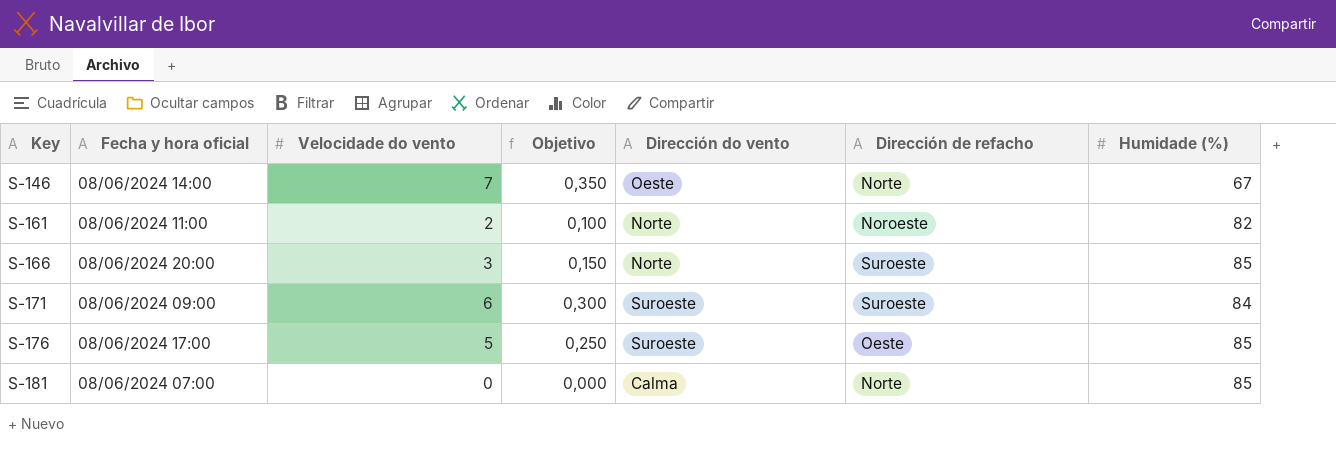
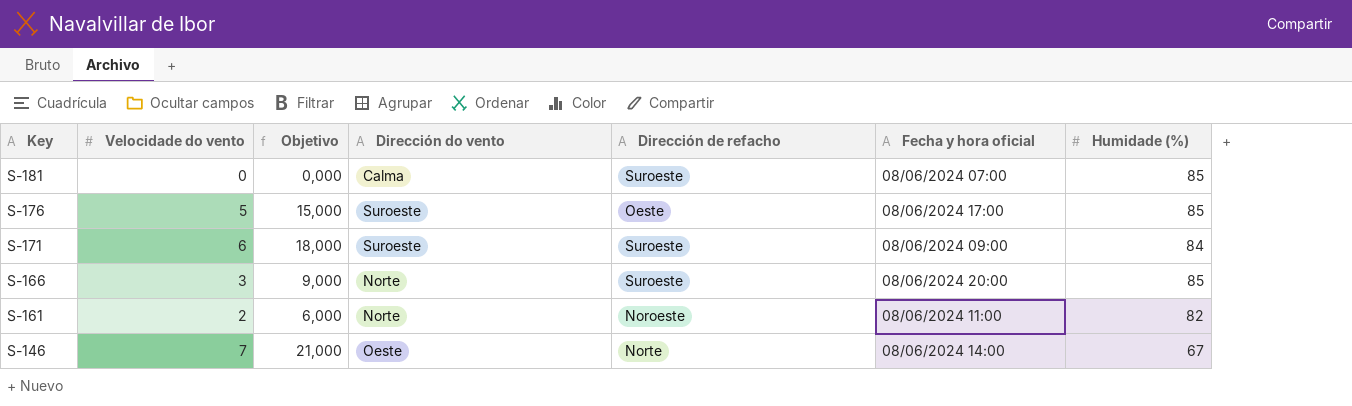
row order: Key ascending -> Key descending
column Objetivo | formula: [Velocidade do vento] * 0,05 -> [Velocidade do vento] * 3
column Fecha y hora oficial | position: 2 -> 6
S-181 | Dirección de refacho: Norte -> Suroeste

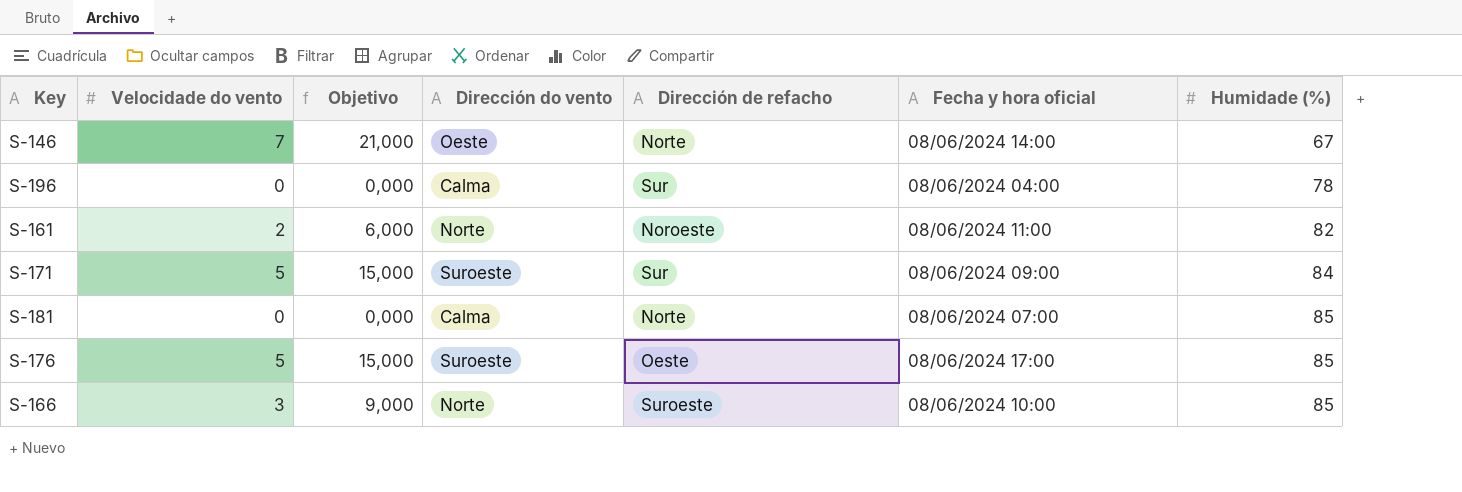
row order: Key descending -> Humidade (%) ascending
row S-196: none -> 0 | 0,000 | Calma | Sur | 08/06/2024 04:00 | 78
S-171 | Velocidade do vento: 6 -> 5
S-171 | Objetivo: 18,000 -> 15,000
S-171 | Dirección de refacho: Suroeste -> Sur
S-181 | Dirección de refacho: Suroeste -> Norte
S-166 | Fecha y hora oficial: 08/06/2024 20:00 -> 08/06/2024 10:00

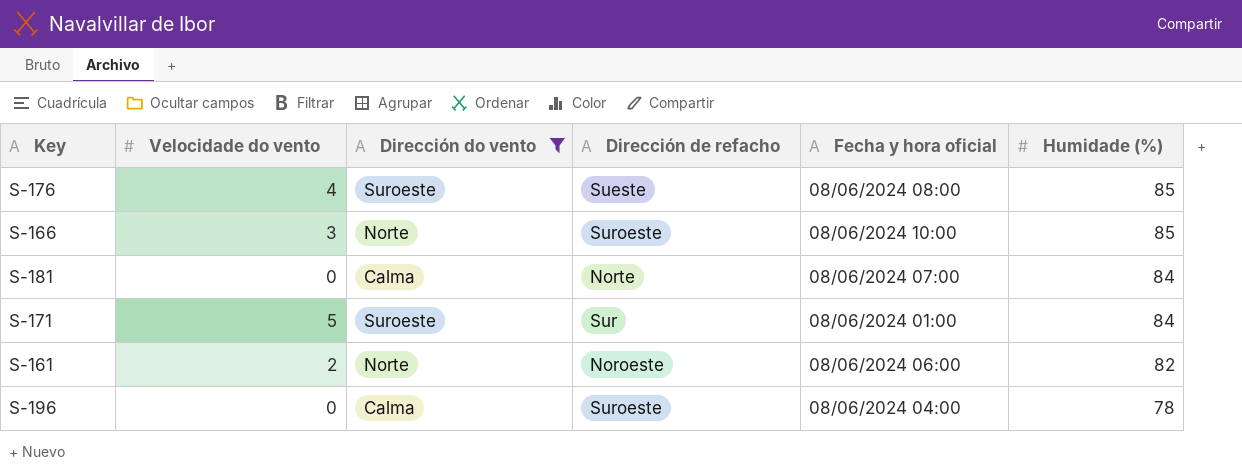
filter: none -> Dirección do vento != Oeste
row order: Humidade (%) ascending -> Humidade (%) descending
column Objetivo | formula: [Velocidade do vento] * 3 -> none
S-176 | Velocidade do vento: 5 -> 4
S-176 | Dirección de refacho: Oeste -> Sueste
S-176 | Fecha y hora oficial: 08/06/2024 17:00 -> 08/06/2024 08:00
S-181 | Humidade (%): 85 -> 84
S-171 | Fecha y hora oficial: 08/06/2024 09:00 -> 08/06/2024 01:00
S-161 | Fecha y hora oficial: 08/06/2024 11:00 -> 08/06/2024 06:00
S-196 | Dirección de refacho: Sur -> Suroeste

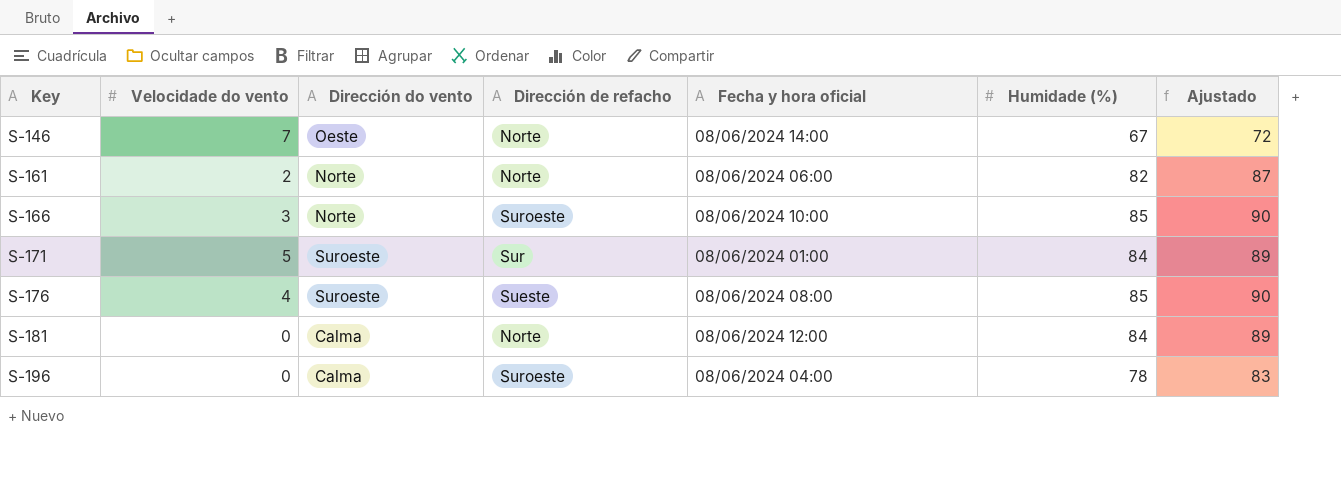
filter: Dirección do vento != Oeste -> none
row order: Humidade (%) descending -> Key ascending
column Ajustado | formula: none -> [Humidade (%)] + 5
S-161 | Dirección de refacho: Noroeste -> Norte
S-181 | Fecha y hora oficial: 08/06/2024 07:00 -> 08/06/2024 12:00

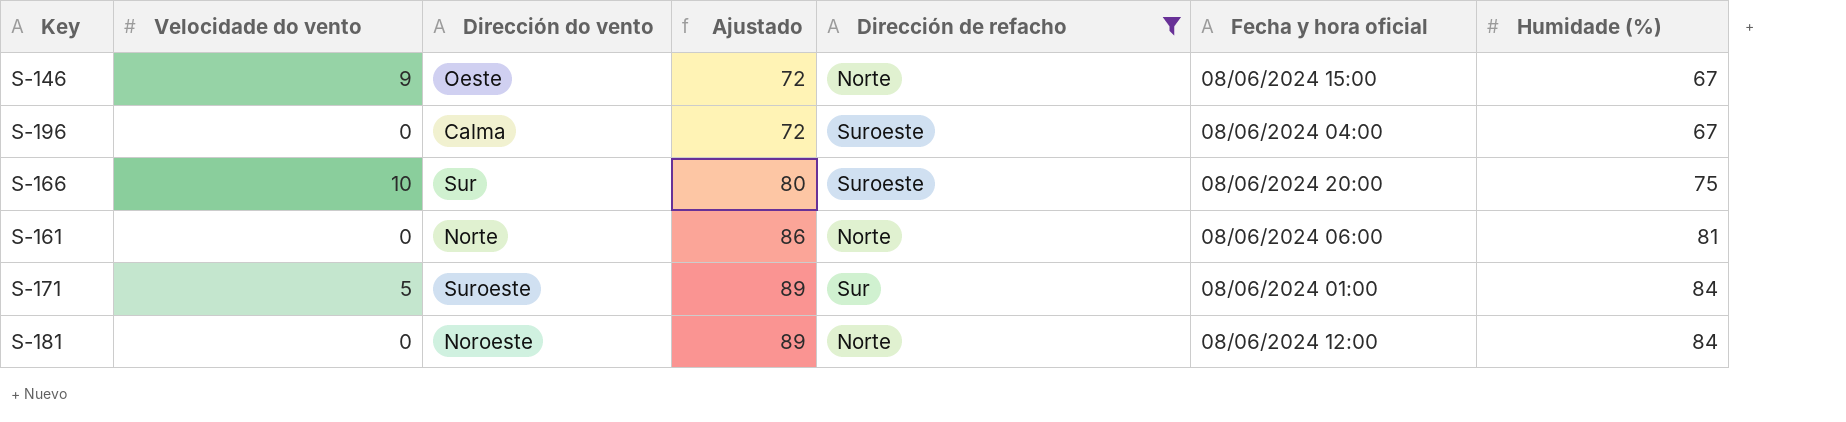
filter: none -> Dirección de refacho != Sueste
row order: Key ascending -> Ajustado ascending
column Ajustado | position: 7 -> 4
S-146 | Velocidade do vento: 7 -> 9
S-146 | Fecha y hora oficial: 08/06/2024 14:00 -> 08/06/2024 15:00
S-196 | Ajustado: 83 -> 72
S-196 | Humidade (%): 78 -> 67
S-166 | Velocidade do vento: 3 -> 10
S-166 | Dirección do vento: Norte -> Sur
S-166 | Ajustado: 90 -> 80
S-166 | Fecha y hora oficial: 08/06/2024 10:00 -> 08/06/2024 20:00
S-166 | Humidade (%): 85 -> 75
S-161 | Velocidade do vento: 2 -> 0
S-161 | Ajustado: 87 -> 86
S-161 | Humidade (%): 82 -> 81
S-181 | Dirección do vento: Calma -> Noroeste

